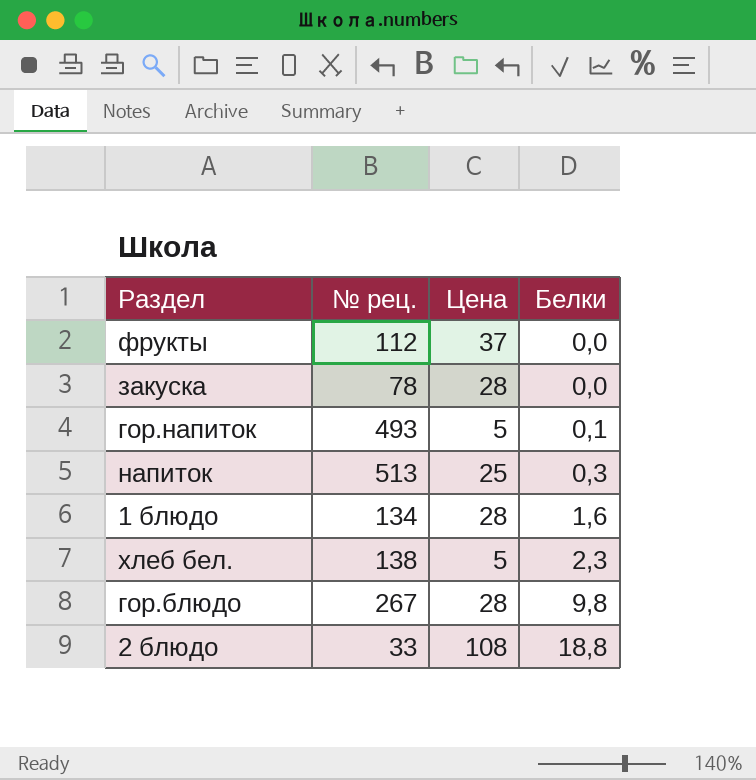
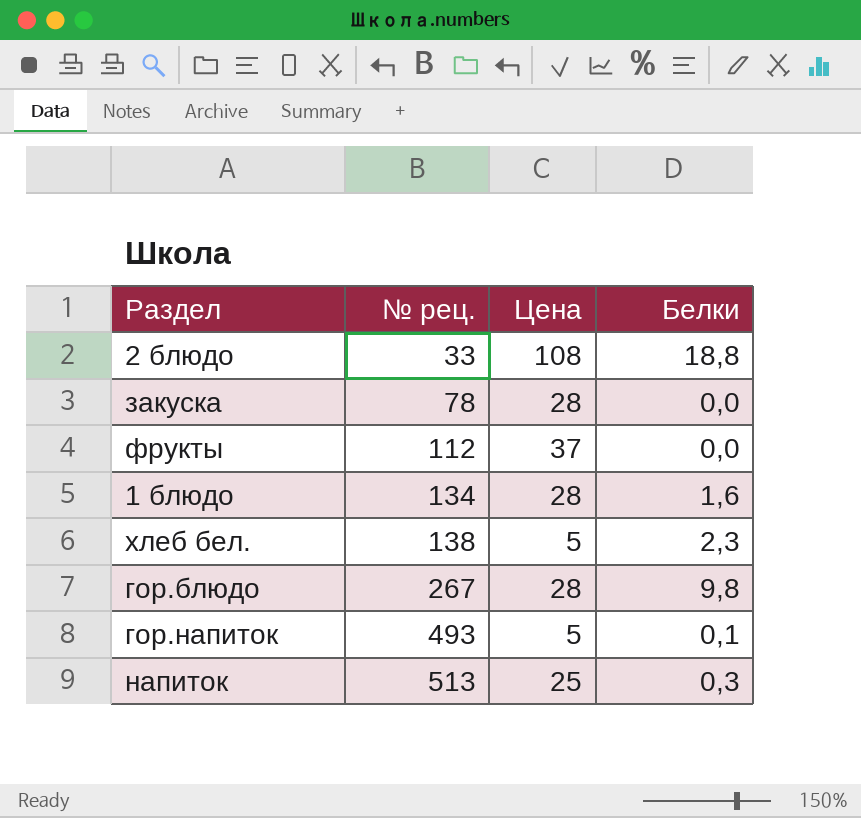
row order: Белки ascending -> № рец. ascending

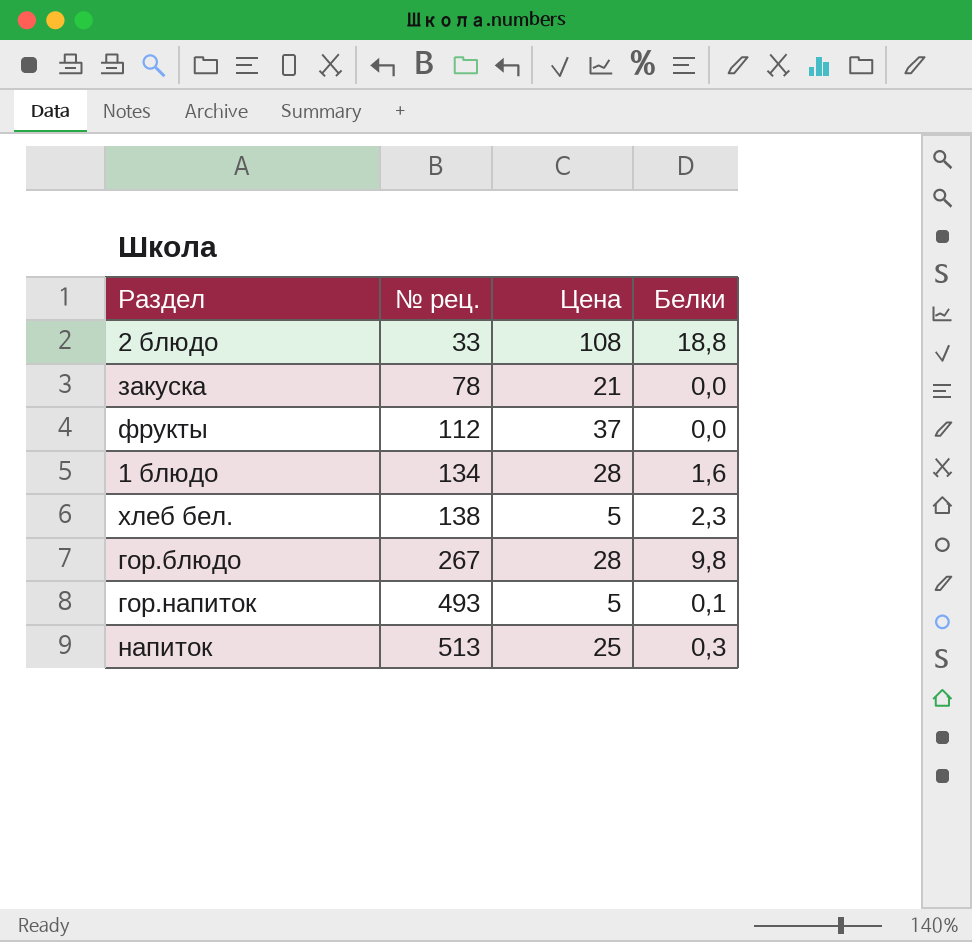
закуска | Цена: 28 -> 21

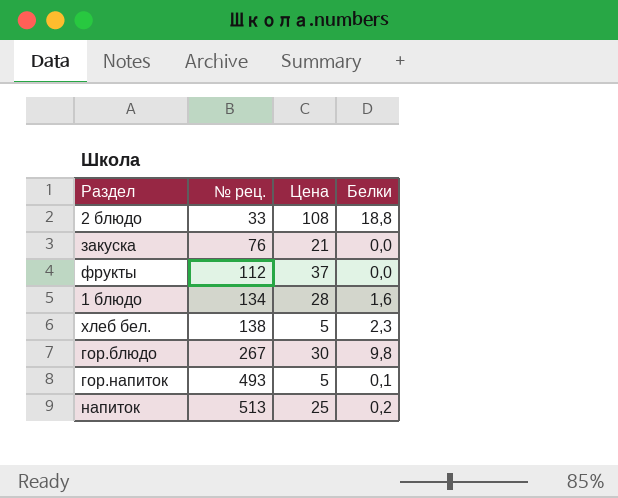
закуска | № рец.: 78 -> 76
гор.блюдо | Цена: 28 -> 30
напиток | Белки: 0,3 -> 0,2

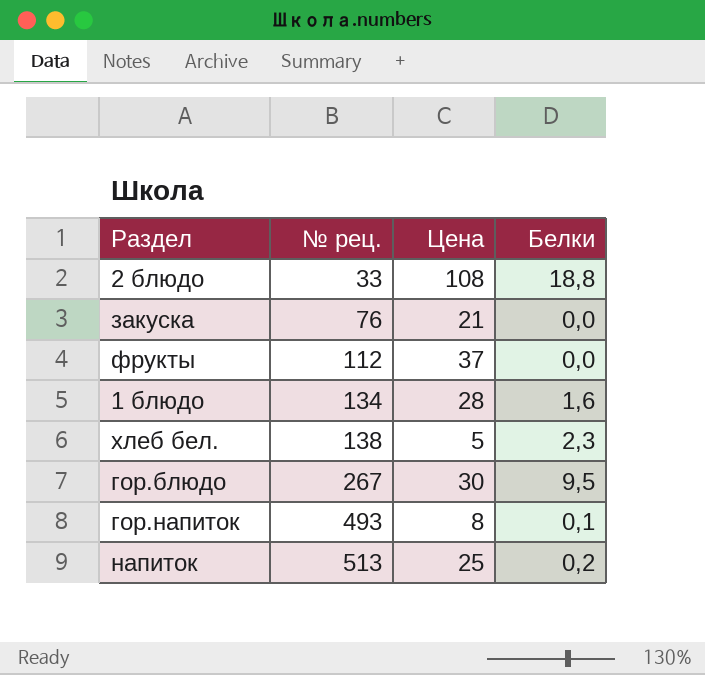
гор.блюдо | Белки: 9,8 -> 9,5
гор.напиток | Цена: 5 -> 8

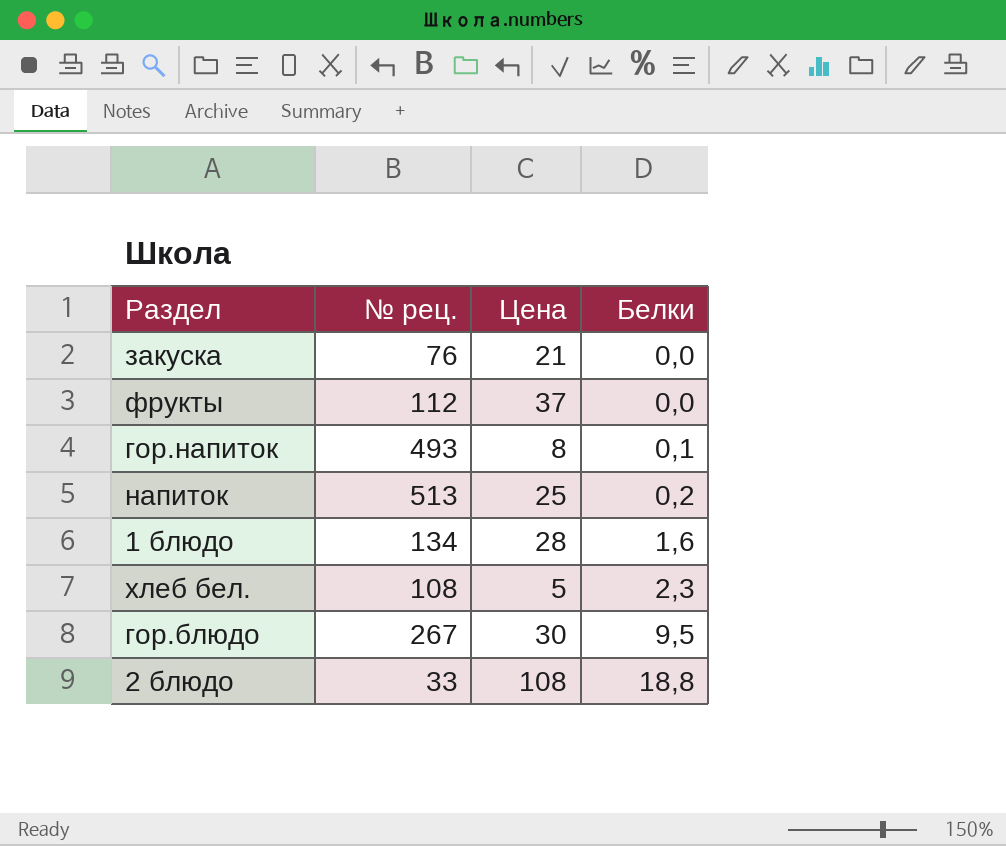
row order: № рец. ascending -> Белки ascending
хлеб бел. | № рец.: 138 -> 108

